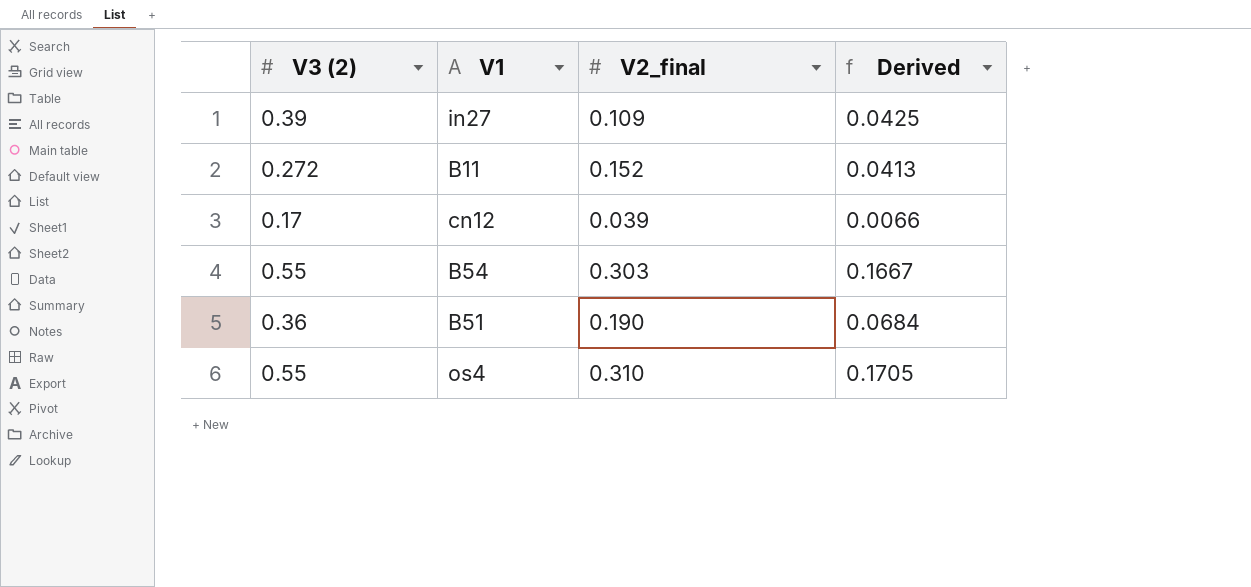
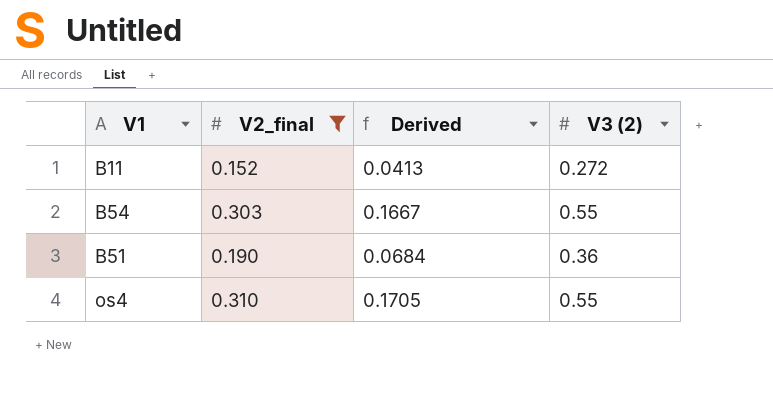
filter: none -> V2_final >= 0.152
column V3 (2) | position: 1 -> 4

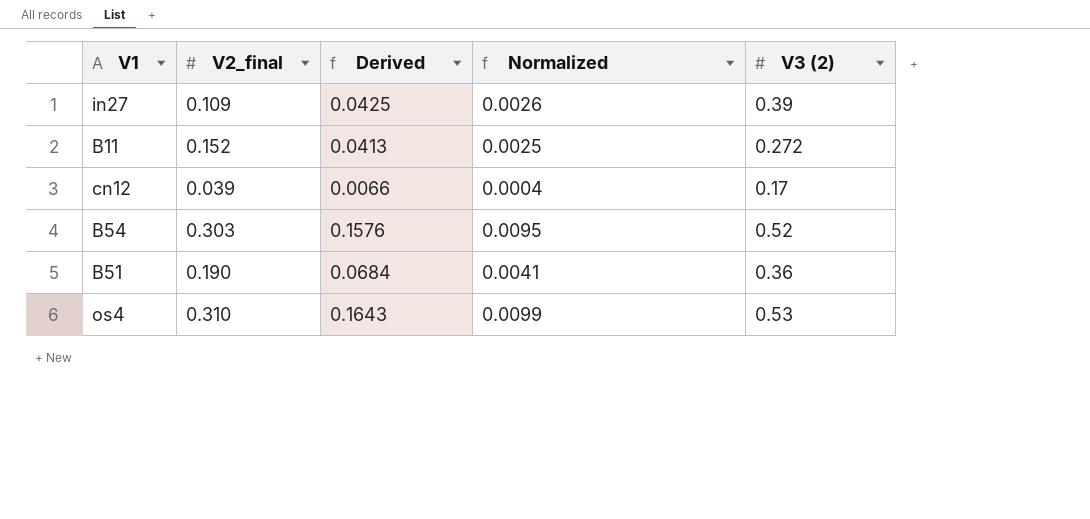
filter: V2_final >= 0.152 -> none
column Normalized | formula: none -> [Derived] * 0.06
B54 | Derived: 0.1667 -> 0.1576
B54 | V3 (2): 0.55 -> 0.52
os4 | Derived: 0.1705 -> 0.1643
os4 | V3 (2): 0.55 -> 0.53

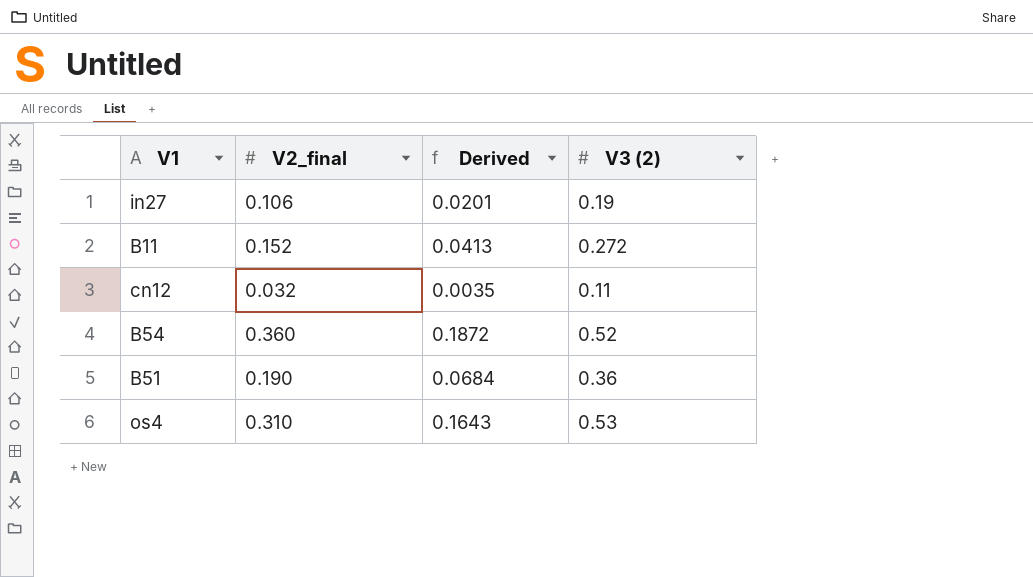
column Normalized | formula: [Derived] * 0.06 -> none
in27 | V2_final: 0.109 -> 0.106
in27 | Derived: 0.0425 -> 0.0201
in27 | V3 (2): 0.39 -> 0.19
cn12 | V2_final: 0.039 -> 0.032
cn12 | Derived: 0.0066 -> 0.0035
cn12 | V3 (2): 0.17 -> 0.11
B54 | V2_final: 0.303 -> 0.360
B54 | Derived: 0.1576 -> 0.1872

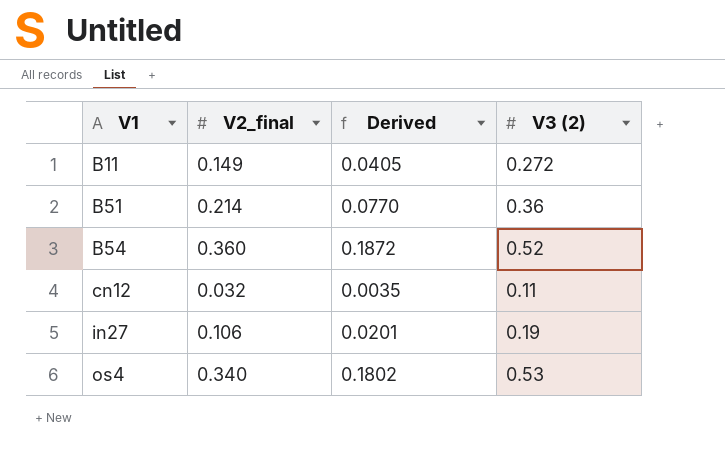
row order: none -> V1 ascending
B11 | V2_final: 0.152 -> 0.149
B11 | Derived: 0.0413 -> 0.0405
B51 | V2_final: 0.190 -> 0.214
B51 | Derived: 0.0684 -> 0.0770
os4 | V2_final: 0.310 -> 0.340
os4 | Derived: 0.1643 -> 0.1802

